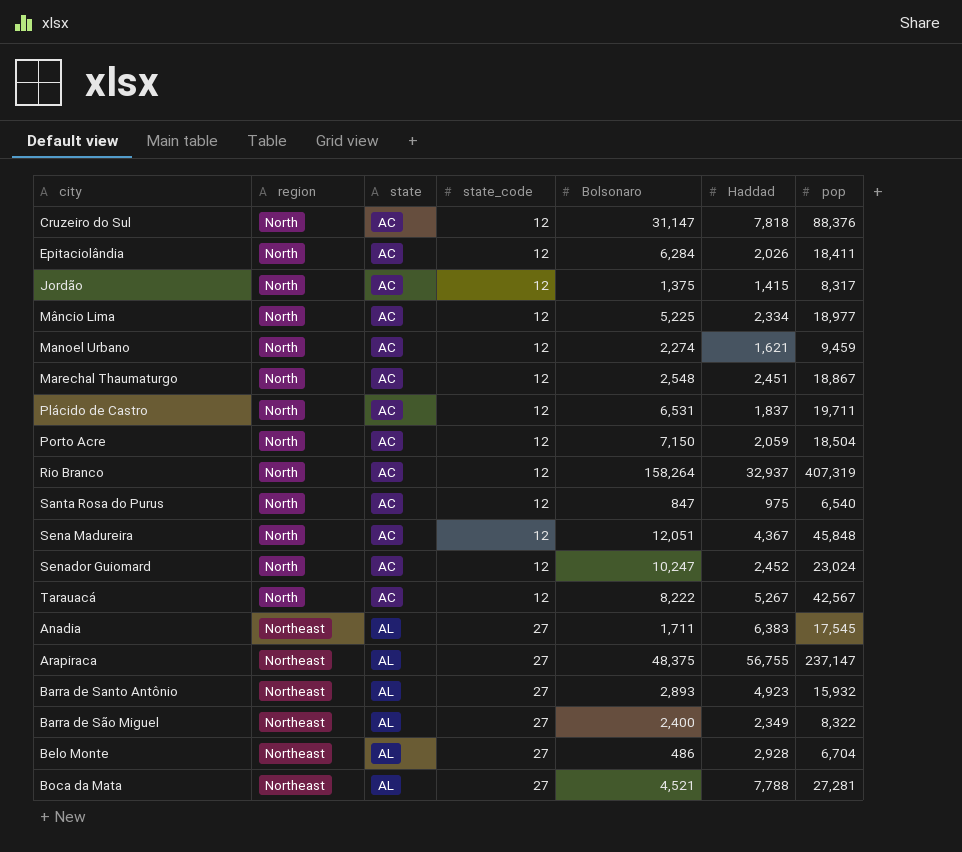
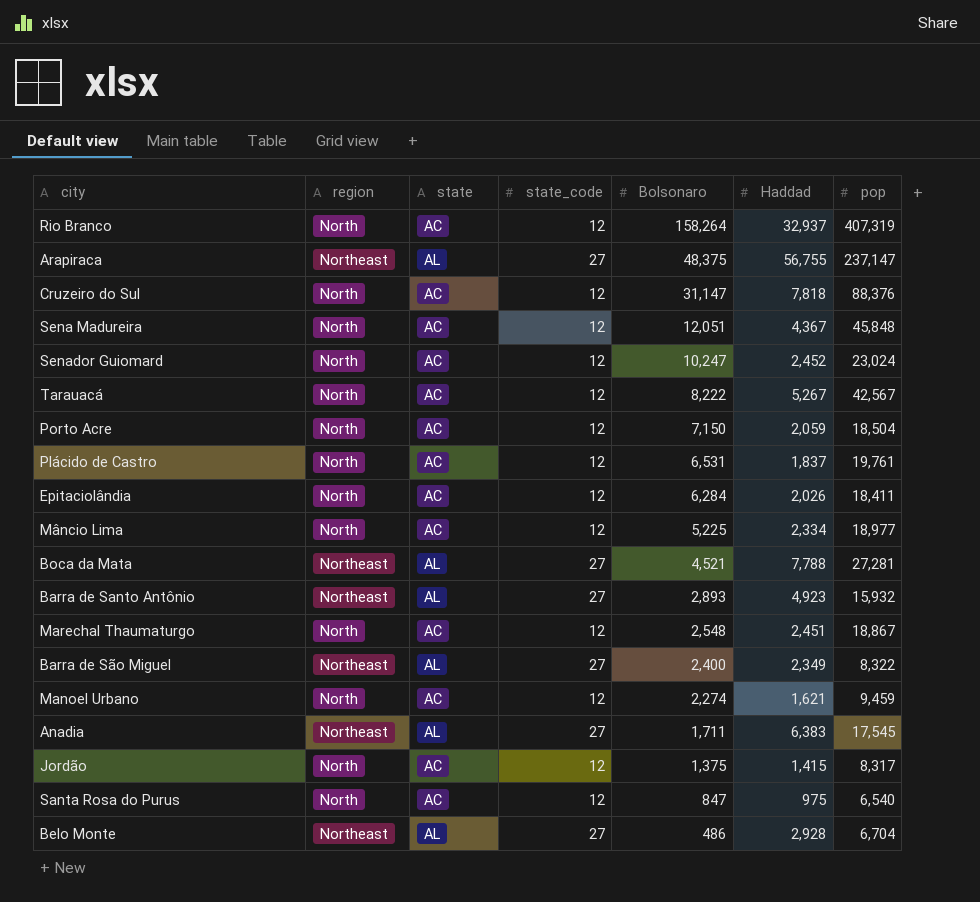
row order: region ascending -> Bolsonaro descending
Plácido de Castro | pop: 19,711 -> 19,761

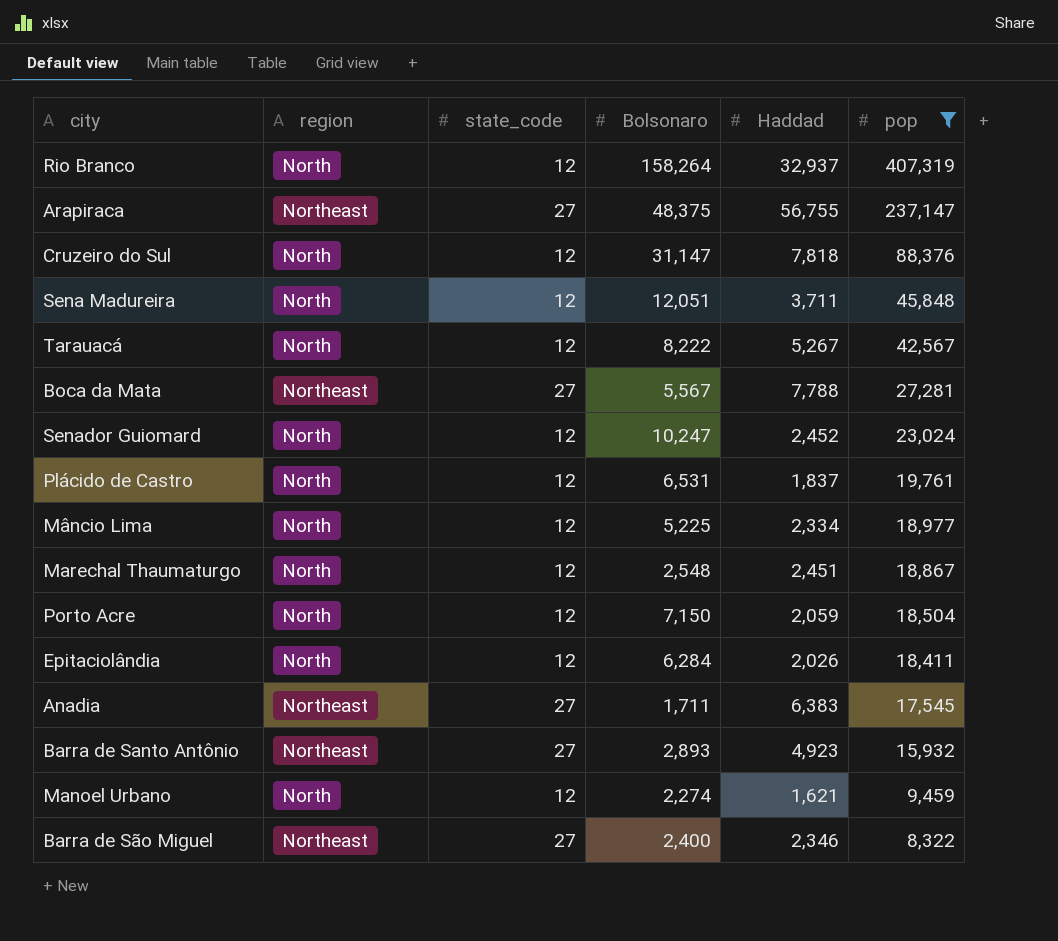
filter: none -> pop >= 8,322
row order: Bolsonaro descending -> pop descending
column state | position: 3 -> none
Sena Madureira | Haddad: 4,367 -> 3,711
Boca da Mata | Bolsonaro: 4,521 -> 5,567
Barra de São Miguel | Haddad: 2,349 -> 2,346

